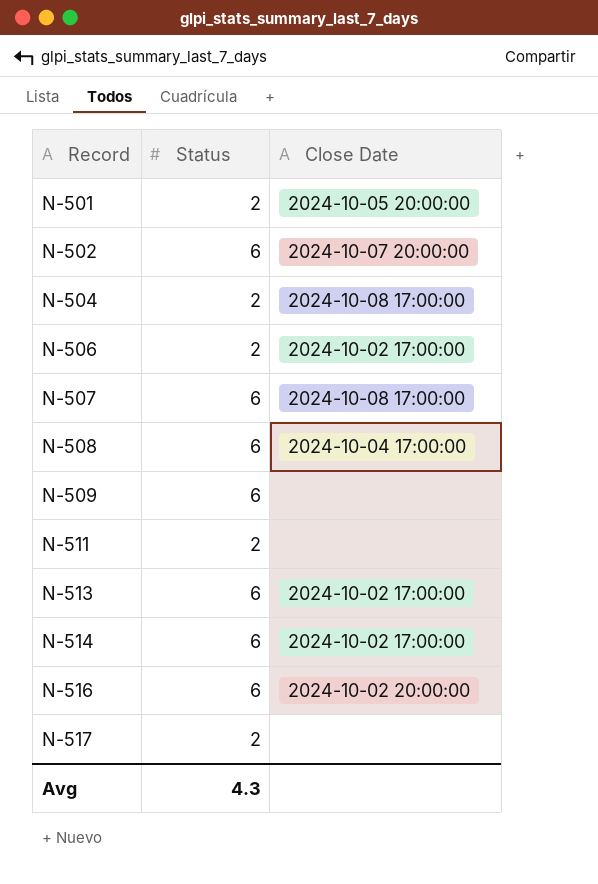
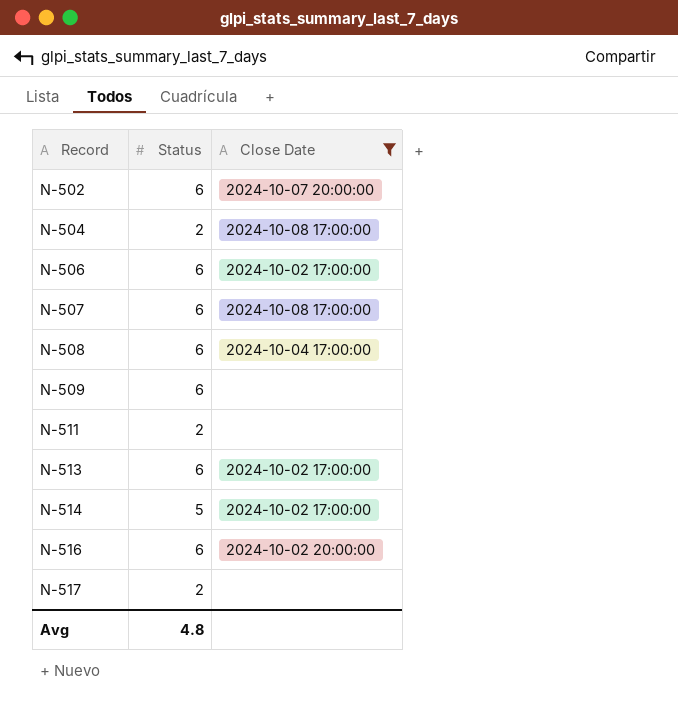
filter: none -> Close Date != 2024-10-05 20:00:00
N-506 | Status: 2 -> 6
N-514 | Status: 6 -> 5
Avg | Status: 4.3 -> 4.8

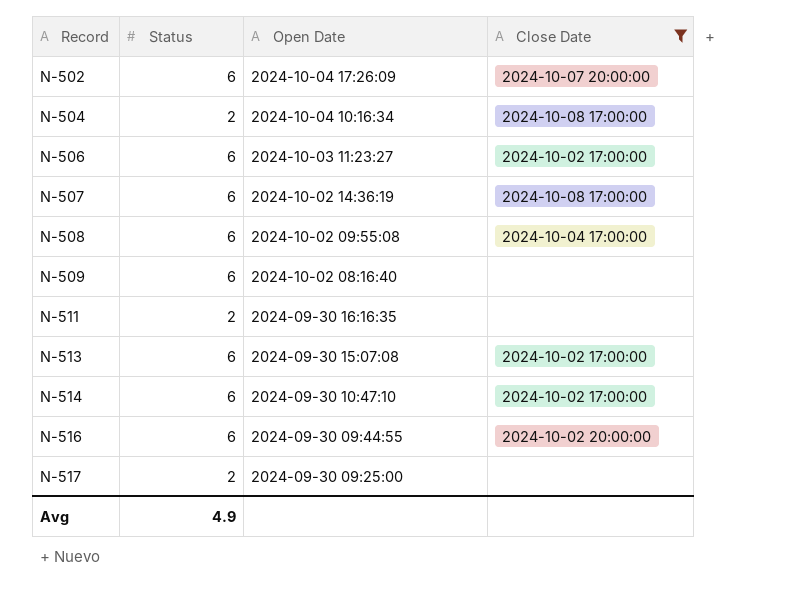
column Open Date | position: none -> 3
N-514 | Status: 5 -> 6
Avg | Status: 4.8 -> 4.9

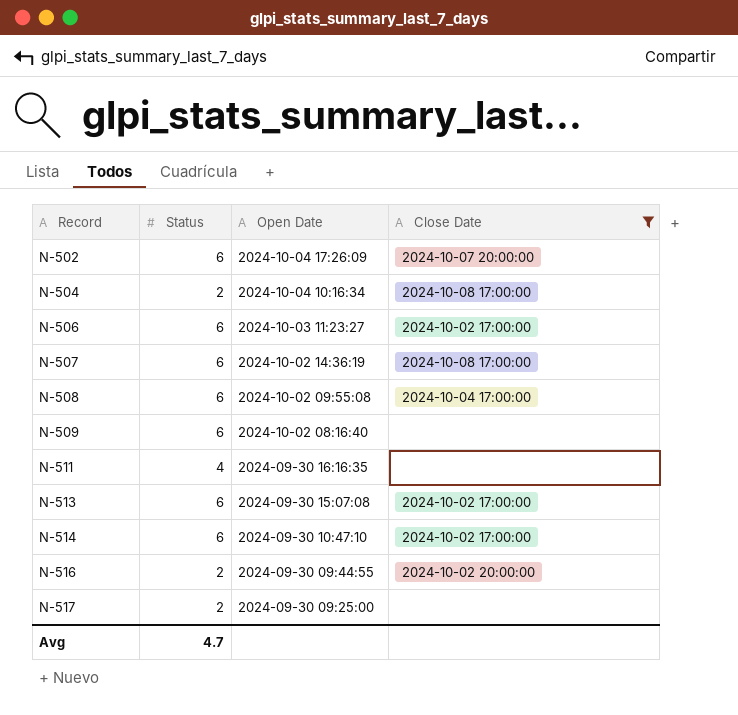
N-511 | Status: 2 -> 4
N-516 | Status: 6 -> 2
Avg | Status: 4.9 -> 4.7

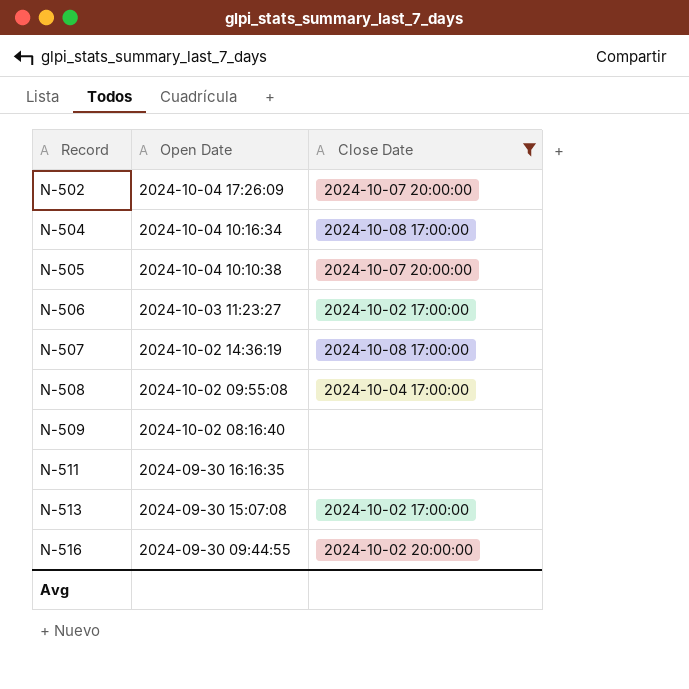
column Status | position: 2 -> none
row N-514: 6 | 2024-09-30 10:47:10 | 2024-10-02 17:00:00 -> none
row N-517: 2 | 2024-09-30 09:25:00 | none -> none
row N-505: none -> 2024-10-04 10:10:38 | 2024-10-07 20:00:00

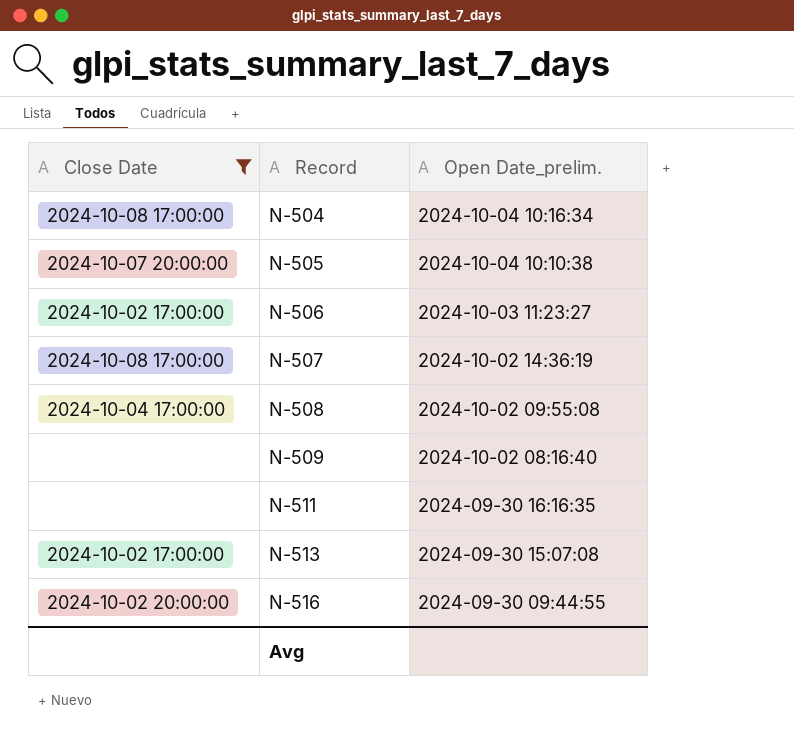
column Close Date | position: 3 -> 1
column name: Open Date -> Open Date_prelim.
row N-502: 2024-10-04 17:26:09 | 2024-10-07 20:00:00 -> none

